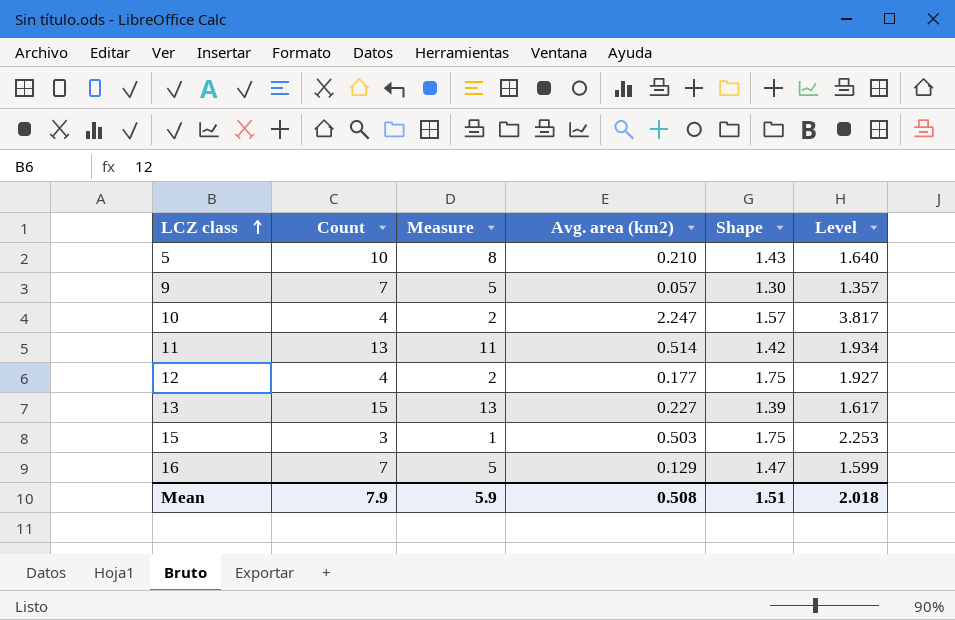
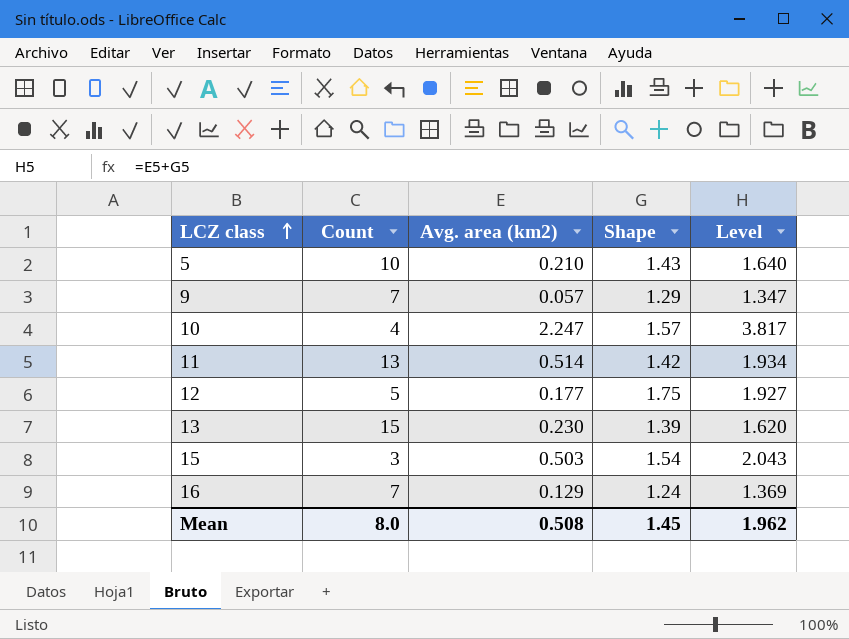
column Measure | formula: [Count] - 2 -> none
9 | Shape: 1.30 -> 1.29
9 | Level: 1.357 -> 1.347
12 | Count: 4 -> 5
13 | Avg. area (km2): 0.227 -> 0.230
13 | Level: 1.617 -> 1.620
15 | Shape: 1.75 -> 1.54
15 | Level: 2.253 -> 2.043
16 | Shape: 1.47 -> 1.24
16 | Level: 1.599 -> 1.369
Mean | Count: 7.9 -> 8.0
Mean | Shape: 1.51 -> 1.45
Mean | Level: 2.018 -> 1.962

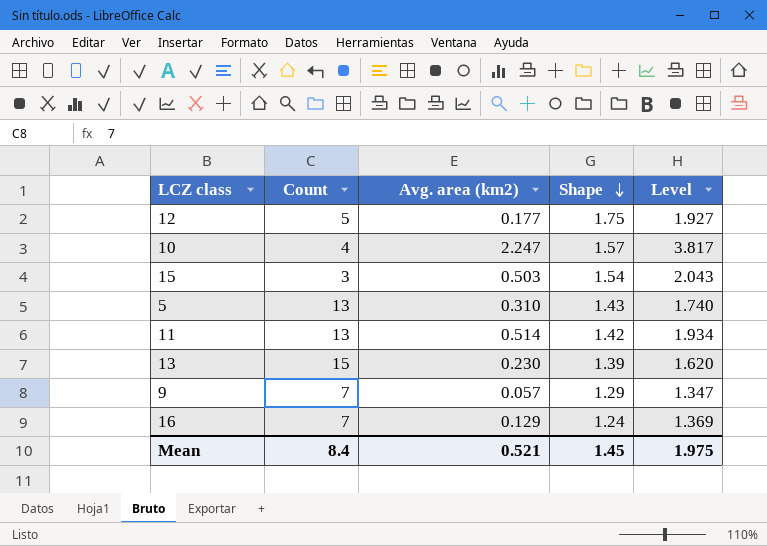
row order: LCZ class ascending -> Shape descending
5 | Count: 10 -> 13
5 | Avg. area (km2): 0.210 -> 0.310
5 | Level: 1.640 -> 1.740
Mean | Count: 8.0 -> 8.4
Mean | Avg. area (km2): 0.508 -> 0.521
Mean | Level: 1.962 -> 1.975

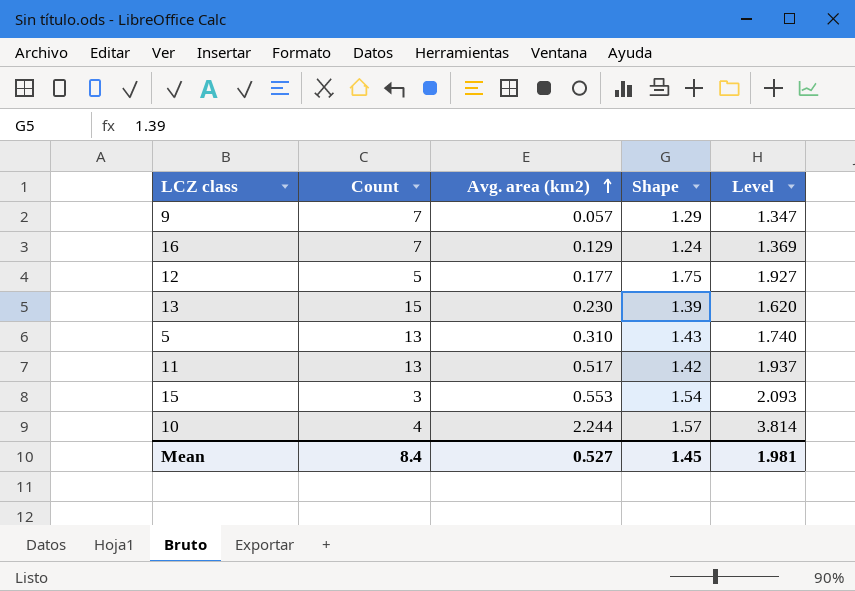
row order: Shape descending -> Avg. area (km2) ascending
11 | Avg. area (km2): 0.514 -> 0.517
11 | Level: 1.934 -> 1.937
15 | Avg. area (km2): 0.503 -> 0.553
15 | Level: 2.043 -> 2.093
10 | Avg. area (km2): 2.247 -> 2.244
10 | Level: 3.817 -> 3.814
Mean | Avg. area (km2): 0.521 -> 0.527
Mean | Level: 1.975 -> 1.981

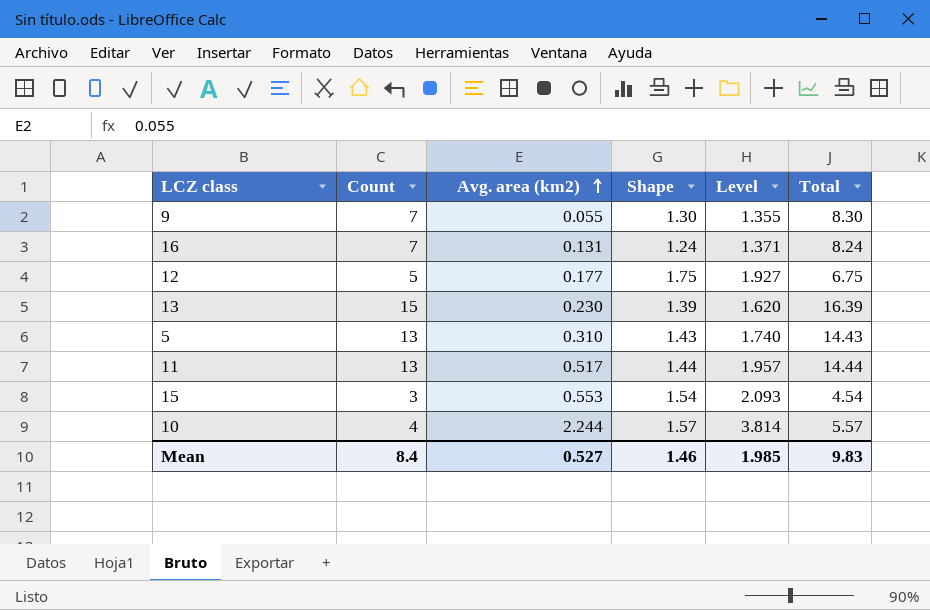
column Total | formula: none -> [Count] + [Shape]
9 | Avg. area (km2): 0.057 -> 0.055
9 | Shape: 1.29 -> 1.30
9 | Level: 1.347 -> 1.355
16 | Avg. area (km2): 0.129 -> 0.131
16 | Level: 1.369 -> 1.371
11 | Shape: 1.42 -> 1.44
11 | Level: 1.937 -> 1.957
Mean | Shape: 1.45 -> 1.46
Mean | Level: 1.981 -> 1.985

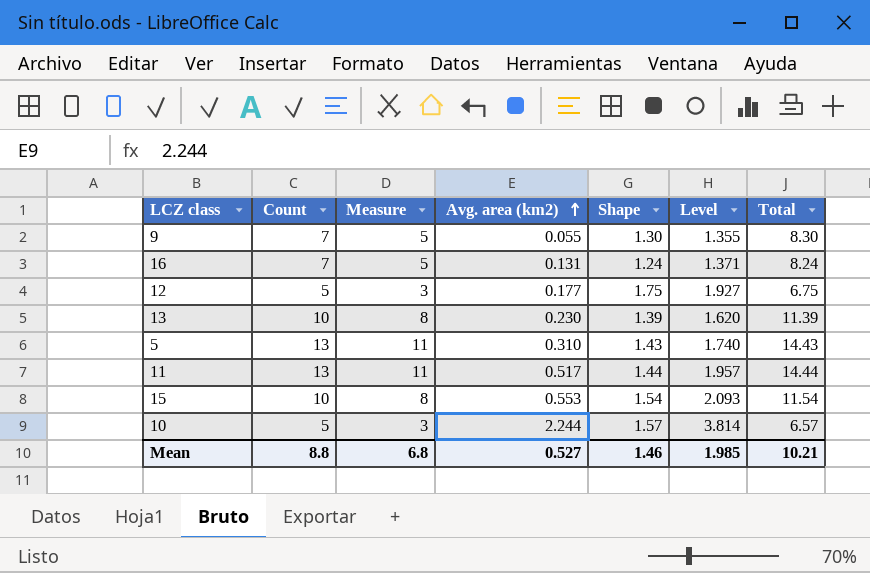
column Measure | formula: none -> [Count] - 2
13 | Count: 15 -> 10
13 | Total: 16.39 -> 11.39
15 | Count: 3 -> 10
15 | Total: 4.54 -> 11.54
10 | Count: 4 -> 5
10 | Total: 5.57 -> 6.57
Mean | Count: 8.4 -> 8.8
Mean | Total: 9.83 -> 10.21

